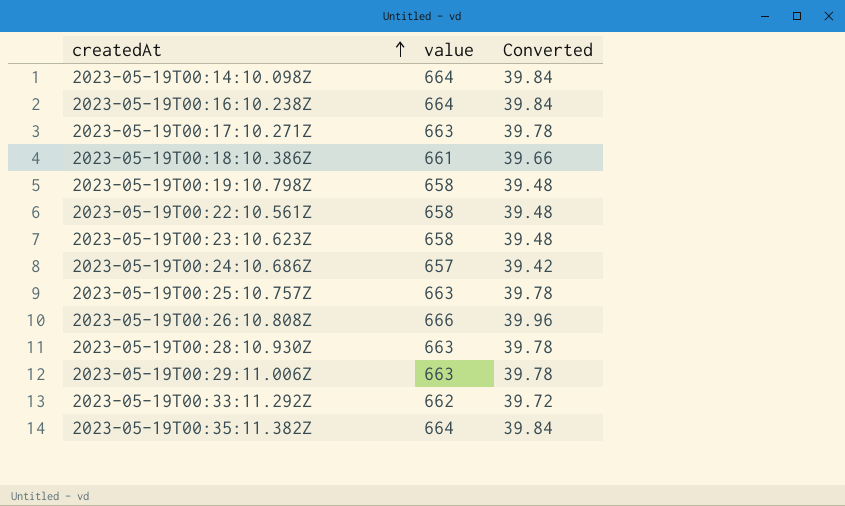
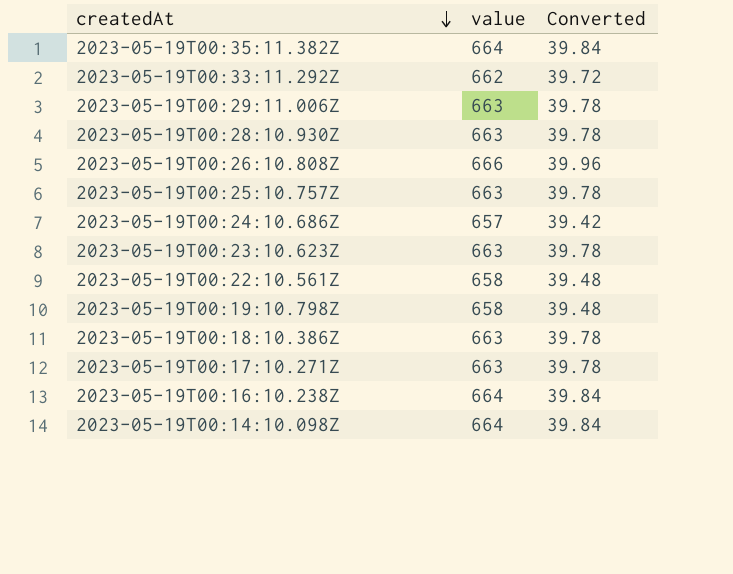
row order: createdAt ascending -> createdAt descending
2023-05-19T00:23:10.623Z | value: 658 -> 663
2023-05-19T00:23:10.623Z | Converted: 39.48 -> 39.78
2023-05-19T00:18:10.386Z | value: 661 -> 663
2023-05-19T00:18:10.386Z | Converted: 39.66 -> 39.78

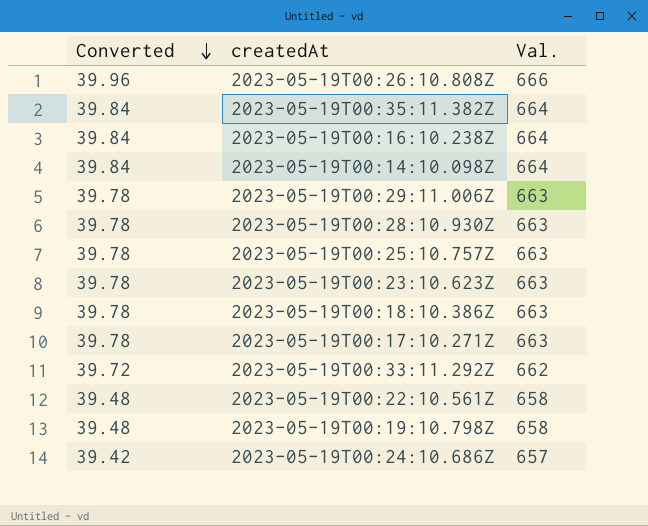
row order: createdAt descending -> Converted descending
column Converted | position: 3 -> 1
column name: value -> Val.

